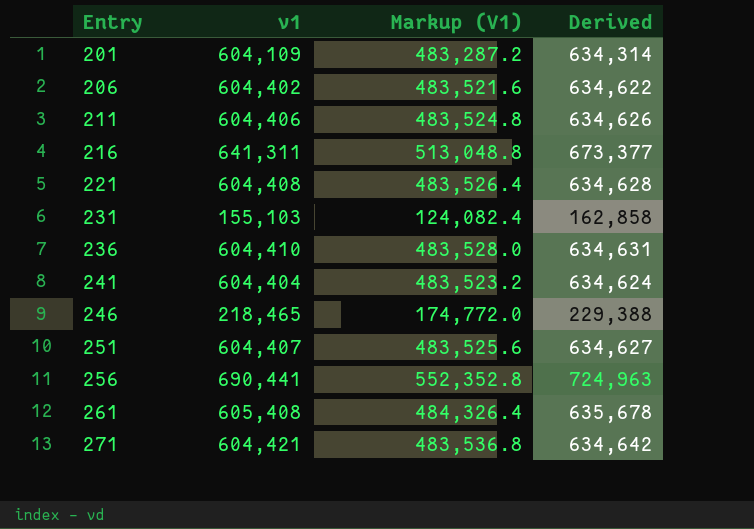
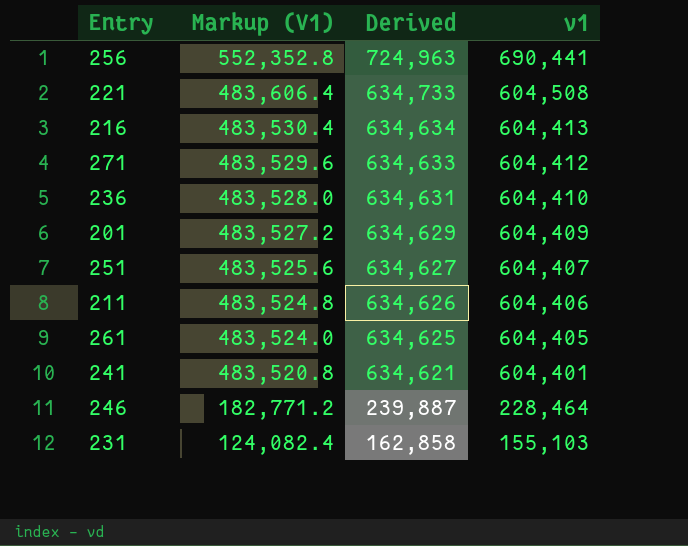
row order: Entry ascending -> Markup (V1) descending
column v1 | position: 2 -> 4
row 206: 604,402 | 483,521.6 | 634,622 -> none
221 | Markup (V1): 483,526.4 -> 483,606.4
221 | Derived: 634,628 -> 634,733
221 | v1: 604,408 -> 604,508
216 | Markup (V1): 513,048.8 -> 483,530.4
216 | Derived: 673,377 -> 634,634
216 | v1: 641,311 -> 604,413
271 | Markup (V1): 483,536.8 -> 483,529.6
271 | Derived: 634,642 -> 634,633
271 | v1: 604,421 -> 604,412
201 | Markup (V1): 483,287.2 -> 483,527.2
201 | Derived: 634,314 -> 634,629
201 | v1: 604,109 -> 604,409
261 | Markup (V1): 484,326.4 -> 483,524.0
261 | Derived: 635,678 -> 634,625
261 | v1: 605,408 -> 604,405
241 | Markup (V1): 483,523.2 -> 483,520.8
241 | Derived: 634,624 -> 634,621
241 | v1: 604,404 -> 604,401
246 | Markup (V1): 174,772.0 -> 182,771.2
246 | Derived: 229,388 -> 239,887
246 | v1: 218,465 -> 228,464

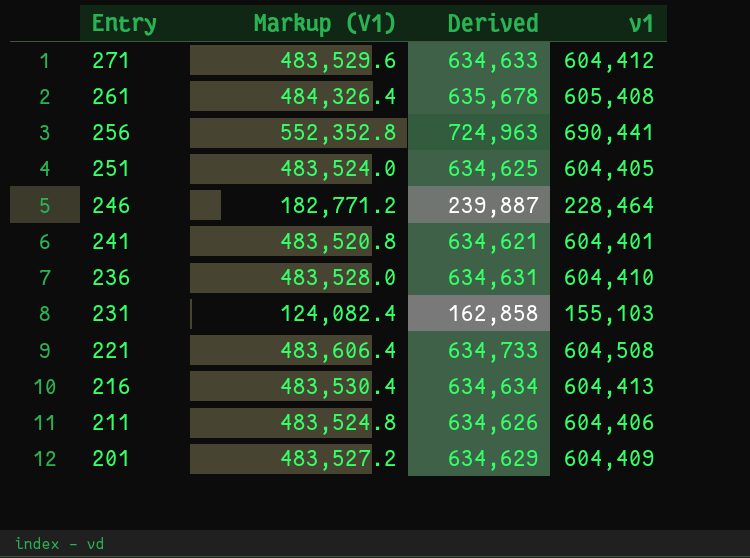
row order: Markup (V1) descending -> Entry descending
261 | Markup (V1): 483,524.0 -> 484,326.4
261 | Derived: 634,625 -> 635,678
261 | v1: 604,405 -> 605,408
251 | Markup (V1): 483,525.6 -> 483,524.0
251 | Derived: 634,627 -> 634,625
251 | v1: 604,407 -> 604,405

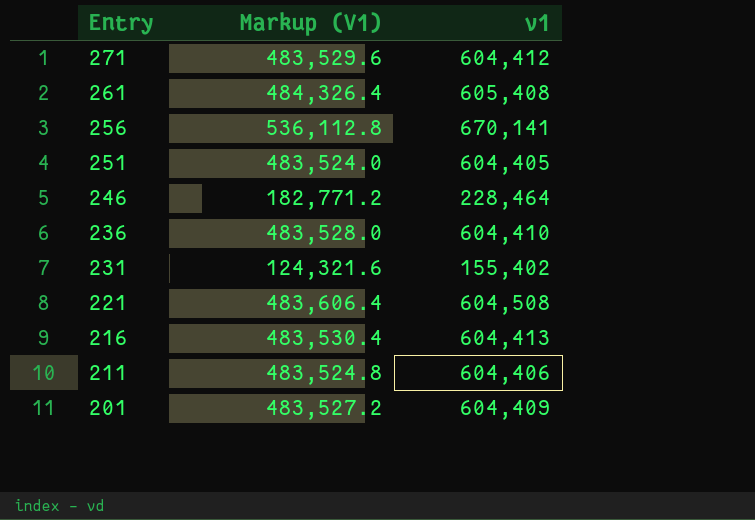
column Derived | formula: [v1] * 1.05 -> none
row 241: 483,520.8 | 634,621 | 604,401 -> none
256 | Markup (V1): 552,352.8 -> 536,112.8
256 | v1: 690,441 -> 670,141
231 | Markup (V1): 124,082.4 -> 124,321.6
231 | v1: 155,103 -> 155,402

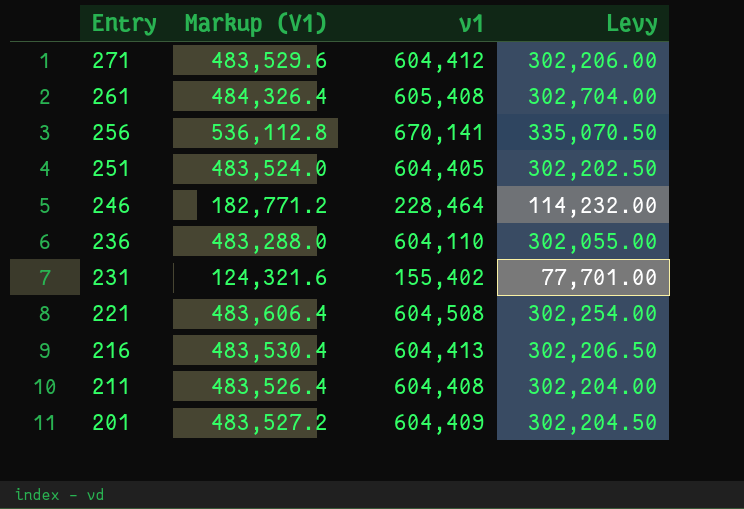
column Levy | formula: none -> [v1] * 0.5
236 | Markup (V1): 483,528.0 -> 483,288.0
236 | v1: 604,410 -> 604,110
211 | Markup (V1): 483,524.8 -> 483,526.4
211 | v1: 604,406 -> 604,408

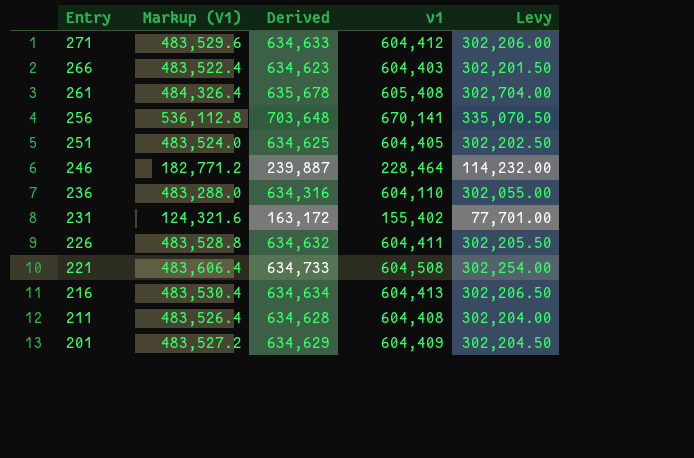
column Derived | formula: none -> [v1] * 1.05
row 266: none -> 483,522.4 | 634,623 | 604,403 | 302,201.50
row 226: none -> 483,528.8 | 634,632 | 604,411 | 302,205.50

